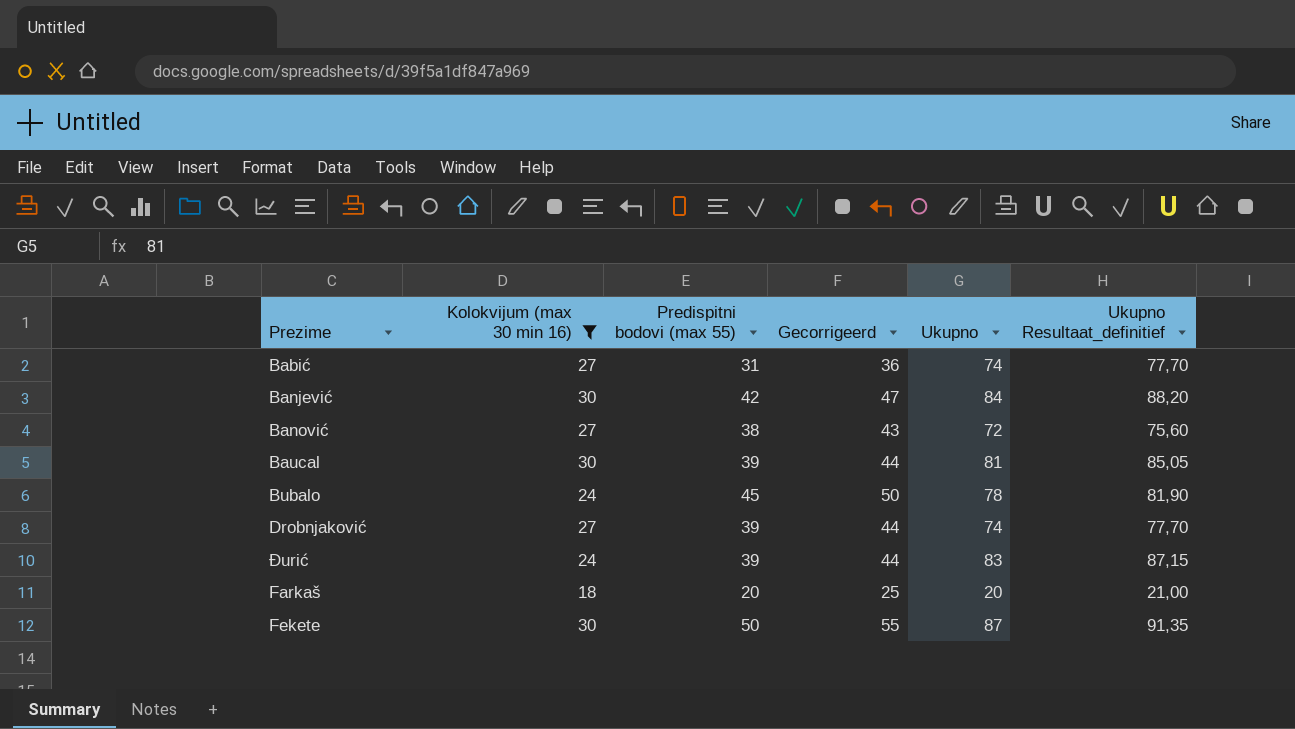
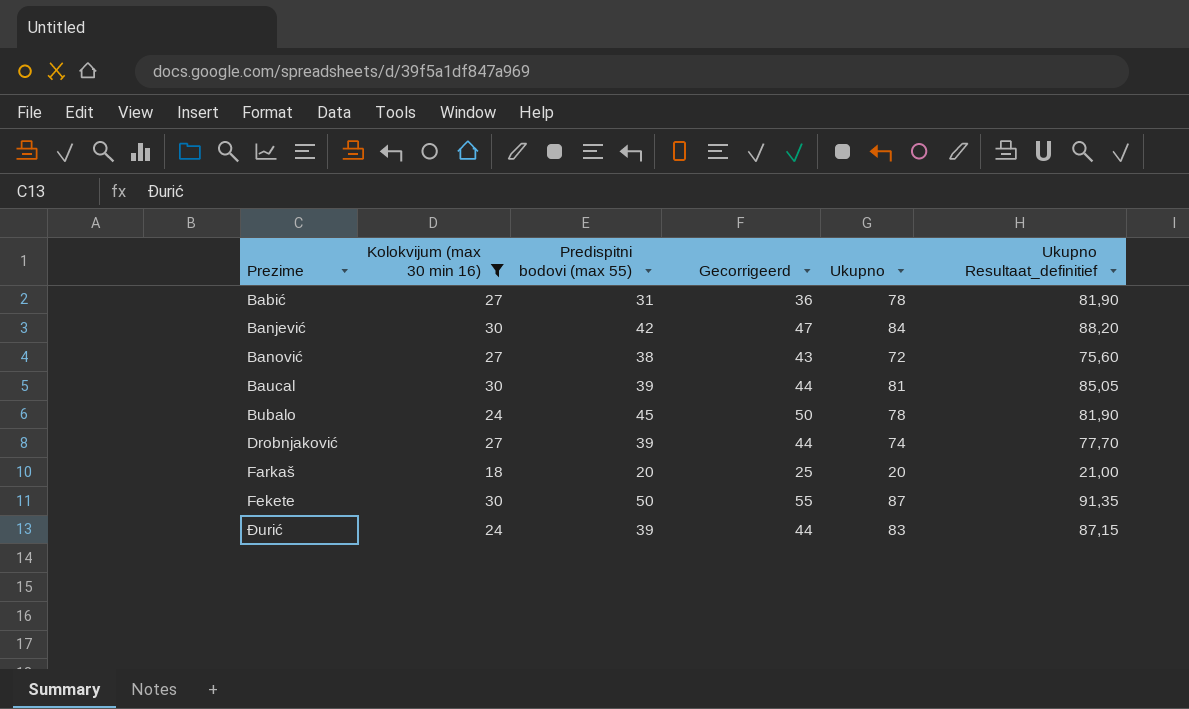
row order: none -> Prezime ascending
Babić | Ukupno: 74 -> 78
Babić | Ukupno Resultaat_definitief: 77,70 -> 81,90

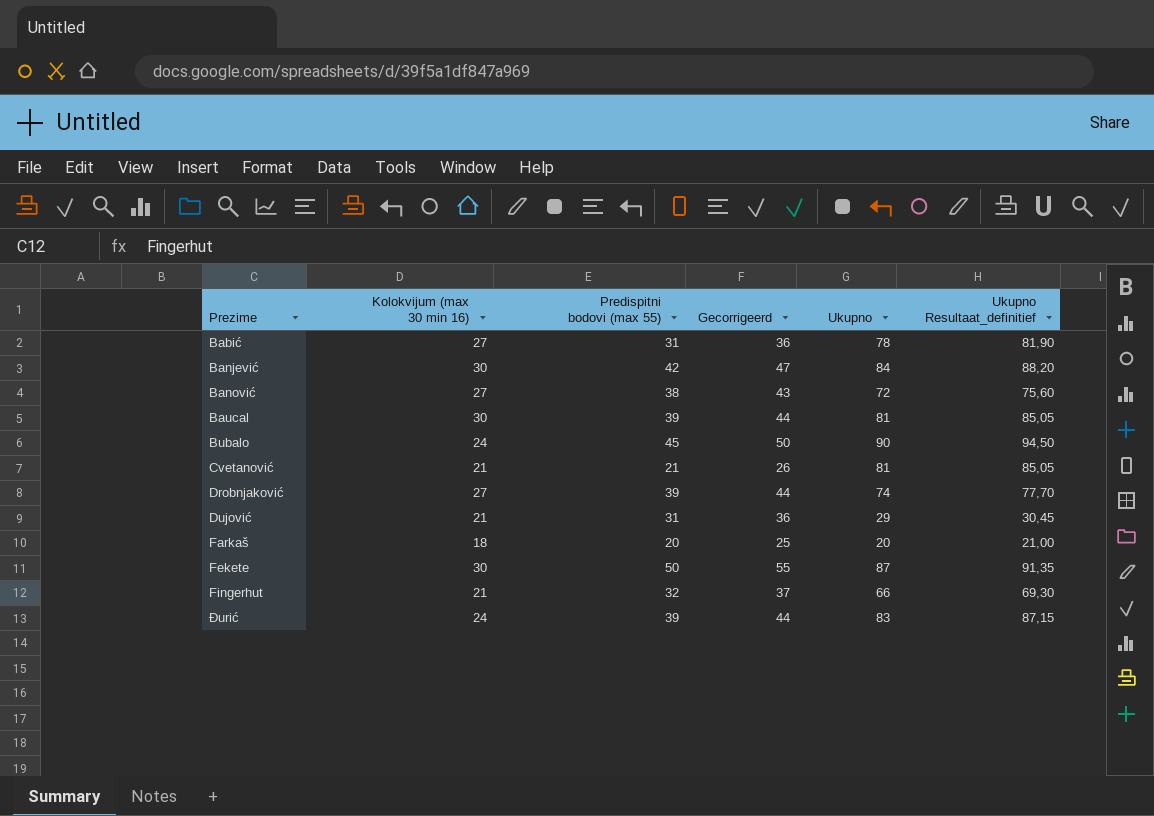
filter: Kolokvijum (max 30 min 16) != 21 -> none
Bubalo | Ukupno: 78 -> 90
Bubalo | Ukupno Resultaat_definitief: 81,90 -> 94,50

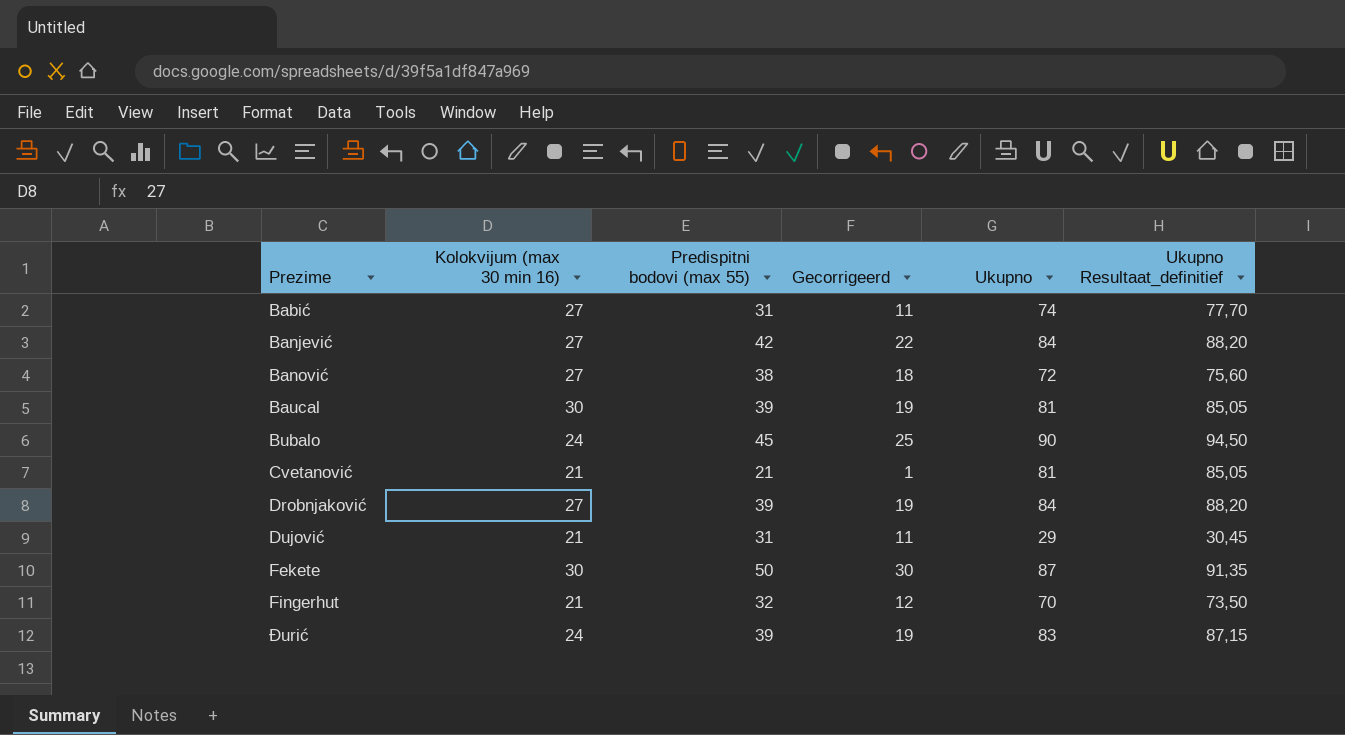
column Gecorrigeerd | formula: [Predispitni bodovi (max 55)] + 5 -> [Predispitni bodovi (max 55)] - 20
row Farkaš: 18 | 20 | 25 | 20 | 21,00 -> none
Babić | Ukupno: 78 -> 74
Babić | Ukupno Resultaat_definitief: 81,90 -> 77,70
Banjević | Kolokvijum (max 30 min 16): 30 -> 27
Drobnjaković | Ukupno: 74 -> 84
Drobnjaković | Ukupno Resultaat_definitief: 77,70 -> 88,20
Fingerhut | Ukupno: 66 -> 70
Fingerhut | Ukupno Resultaat_definitief: 69,30 -> 73,50

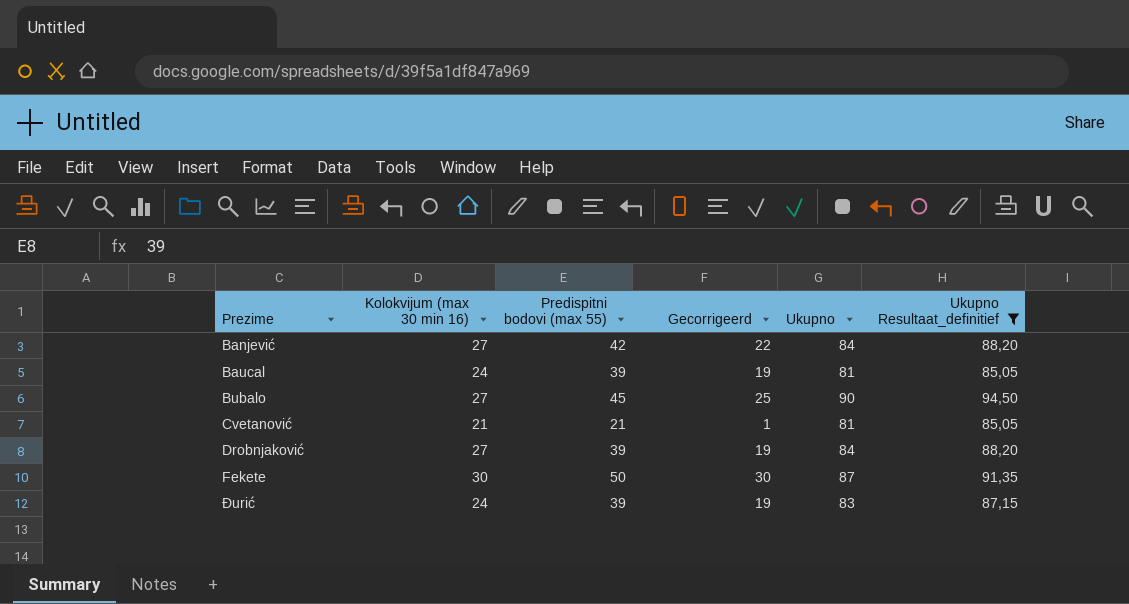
filter: none -> Ukupno Resultaat_definitief >= 85,05
Baucal | Kolokvijum (max 30 min 16): 30 -> 24
Bubalo | Kolokvijum (max 30 min 16): 24 -> 27

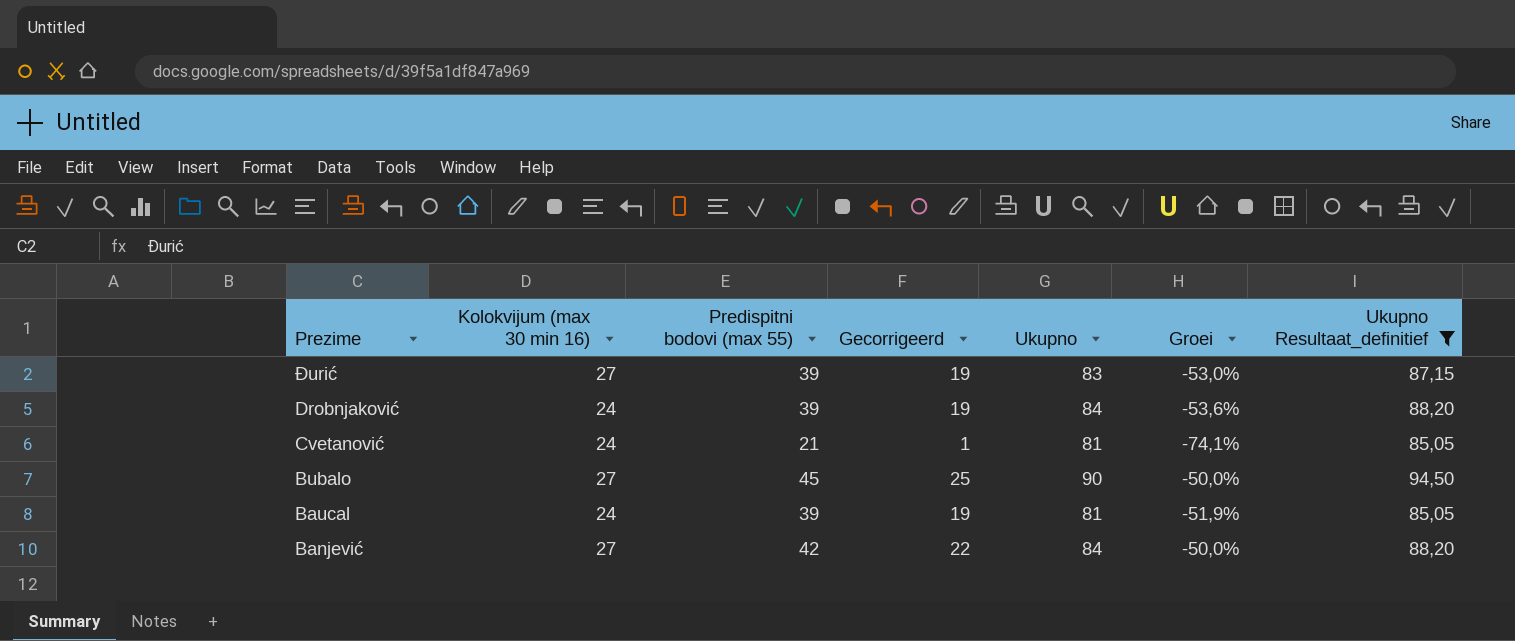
row order: Prezime ascending -> Prezime descending
column Groei | formula: none -> ([Predispitni bodovi (max 55)] - [Ukupno]) / [Ukupno]
row Fekete: 30 | 50 | 30 | 87 | 91,35 -> none
Đurić | Kolokvijum (max 30 min 16): 24 -> 27
Drobnjaković | Kolokvijum (max 30 min 16): 27 -> 24
Cvetanović | Kolokvijum (max 30 min 16): 21 -> 24

